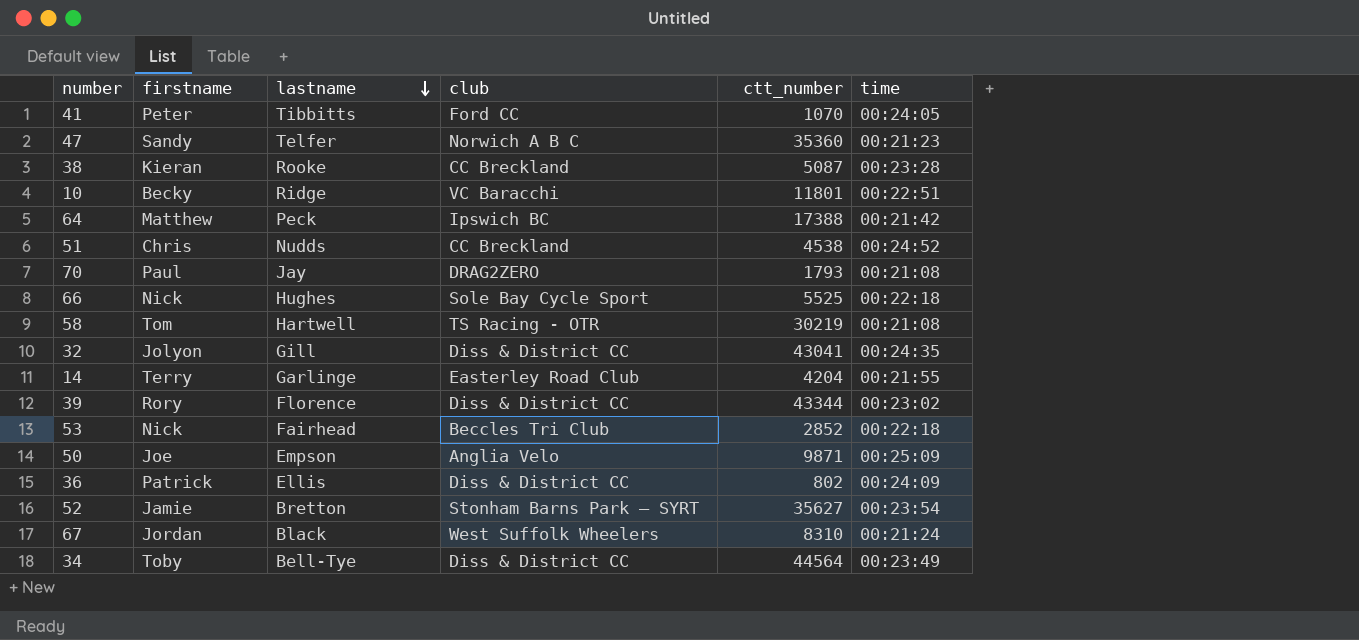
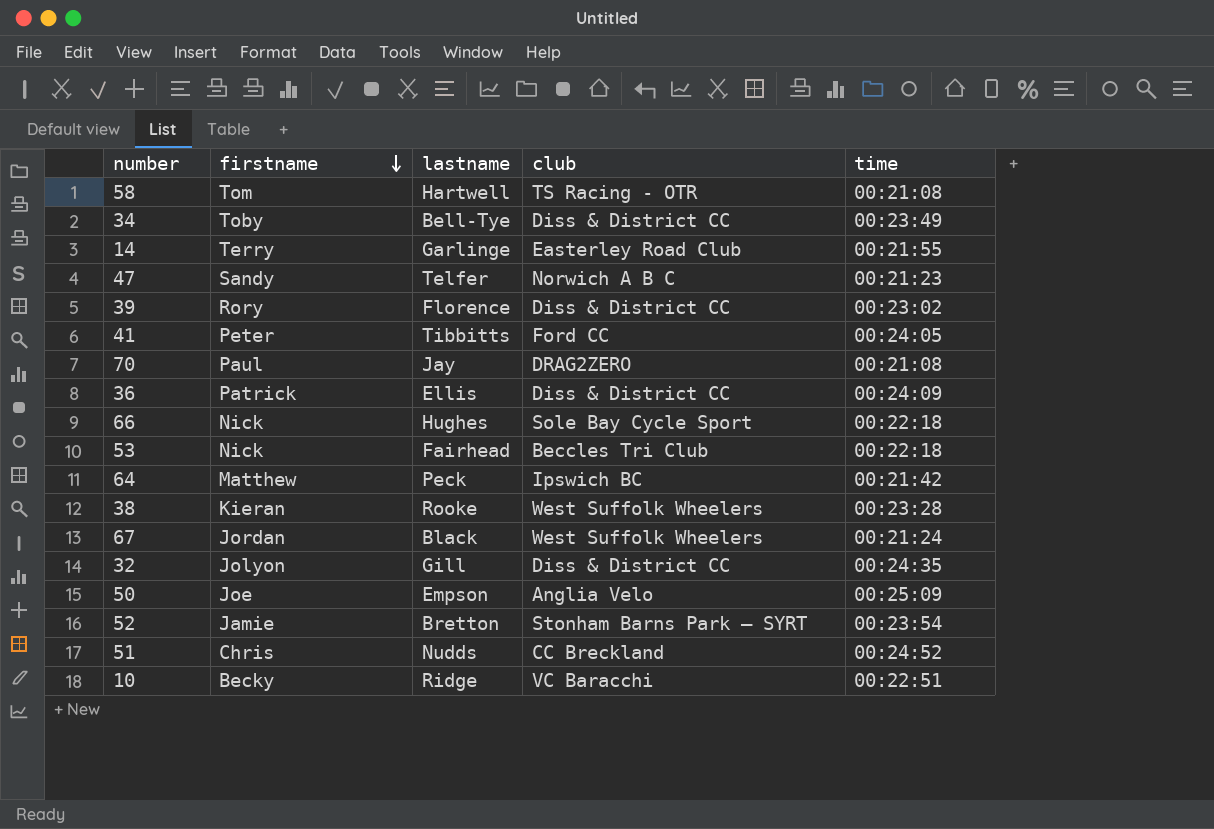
row order: lastname descending -> firstname descending
column ctt_number | position: 5 -> none
38 | club: CC Breckland -> West Suffolk Wheelers

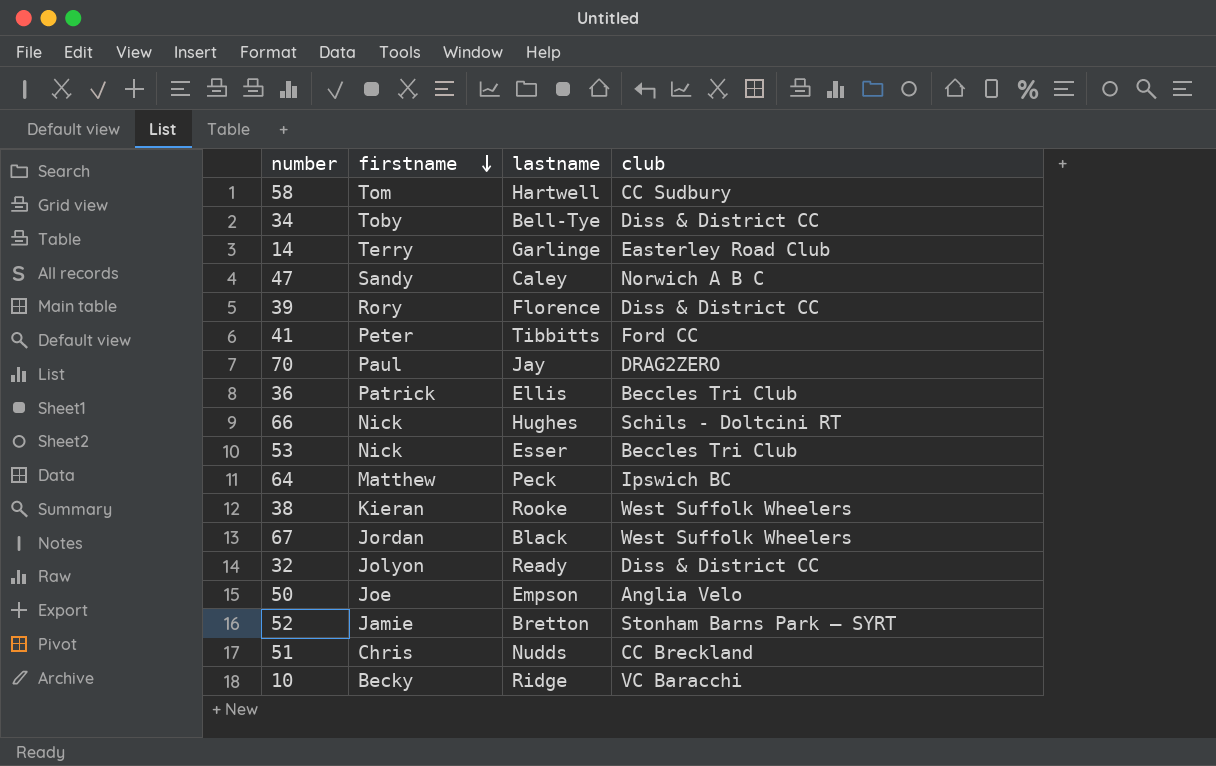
column time | position: 5 -> none
58 | club: TS Racing - OTR -> CC Sudbury
47 | lastname: Telfer -> Caley
36 | club: Diss & District CC -> Beccles Tri Club
66 | club: Sole Bay Cycle Sport -> Schils - Doltcini RT
53 | lastname: Fairhead -> Esser
32 | lastname: Gill -> Ready

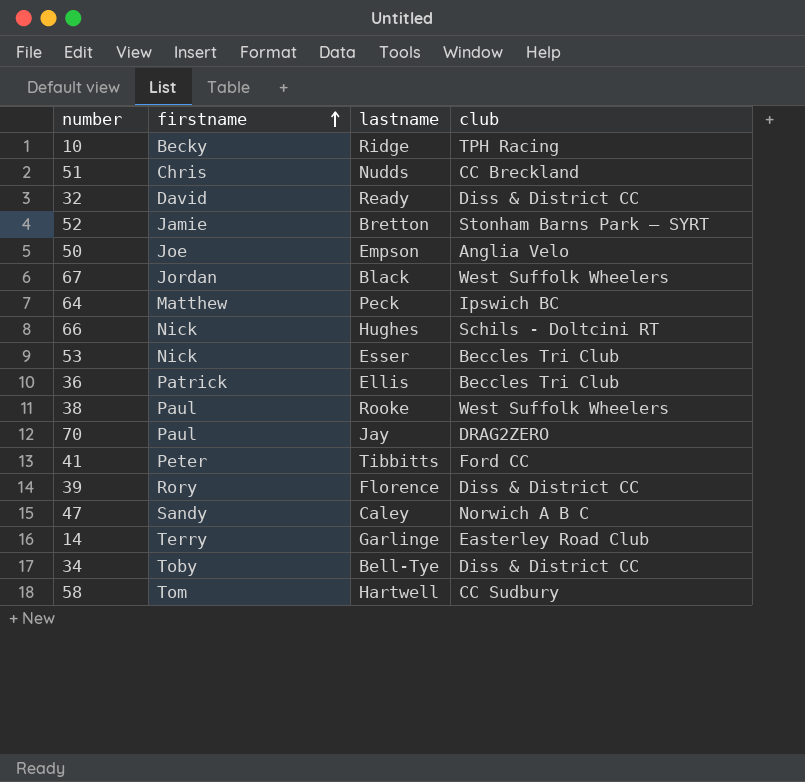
row order: firstname descending -> firstname ascending
10 | club: VC Baracchi -> TPH Racing
32 | firstname: Jolyon -> David
38 | firstname: Kieran -> Paul

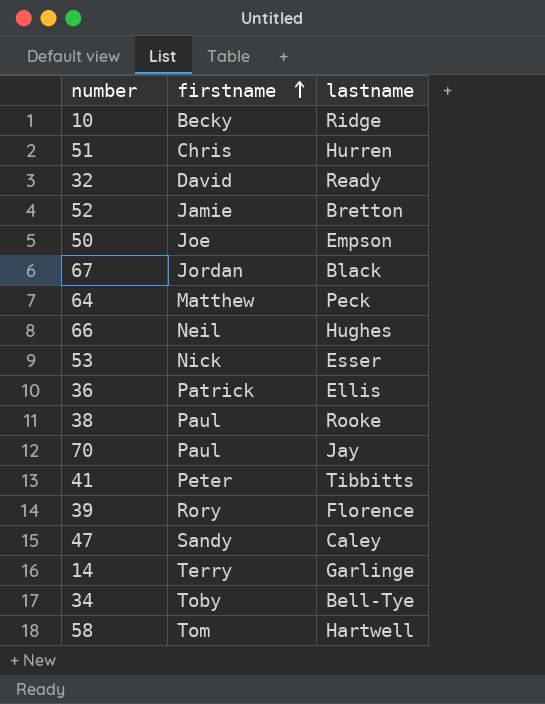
column club | position: 4 -> none
51 | lastname: Nudds -> Hurren
66 | firstname: Nick -> Neil

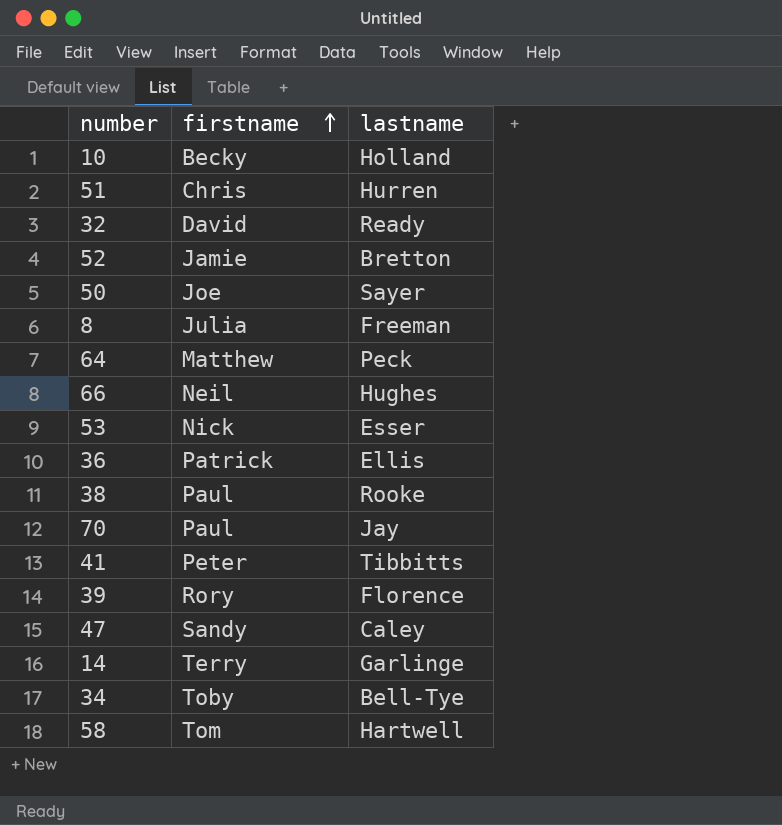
row 67: Jordan | Black -> none
10 | lastname: Ridge -> Holland
50 | lastname: Empson -> Sayer
row 8: none -> Julia | Freeman

